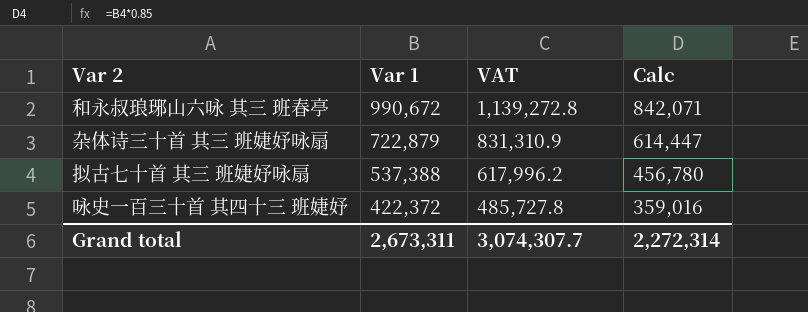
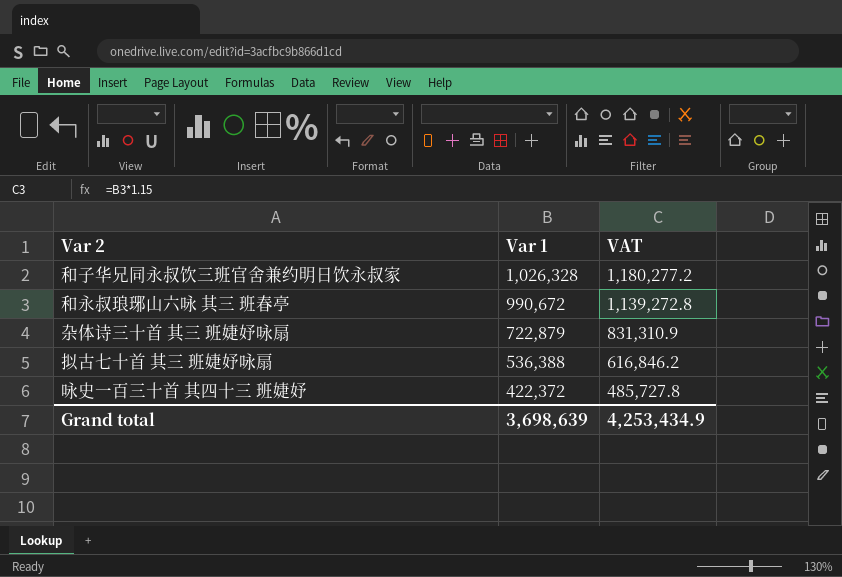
column Calc | formula: [Var 1] * 0.85 -> none
row 和子华兄同永叔饮三班官舍兼约明日饮永叔家: none -> 1,026,328 | 1,180,277.2
拟古七十首 其三 班婕妤咏扇 | Var 1: 537,388 -> 536,388
拟古七十首 其三 班婕妤咏扇 | VAT: 617,996.2 -> 616,846.2
Grand total | Var 1: 2,673,311 -> 3,698,639
Grand total | VAT: 3,074,307.7 -> 4,253,434.9

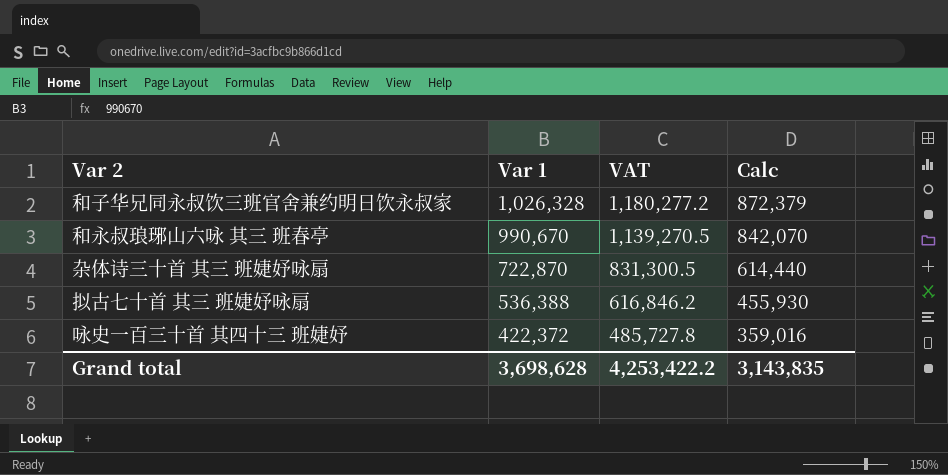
column Calc | formula: none -> [Var 1] * 0.85
和永叔琅琊山六咏 其三 班春亭 | Var 1: 990,672 -> 990,670
和永叔琅琊山六咏 其三 班春亭 | VAT: 1,139,272.8 -> 1,139,270.5
杂体诗三十首 其三 班婕妤咏扇 | Var 1: 722,879 -> 722,870
杂体诗三十首 其三 班婕妤咏扇 | VAT: 831,310.9 -> 831,300.5
Grand total | Var 1: 3,698,639 -> 3,698,628
Grand total | VAT: 4,253,434.9 -> 4,253,422.2

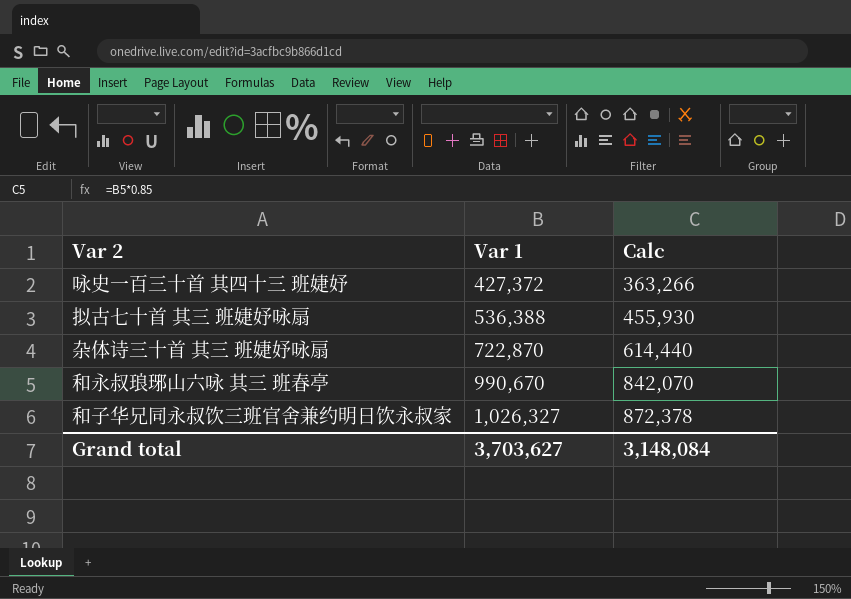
row order: Var 1 descending -> Var 1 ascending
column VAT | formula: [Var 1] * 1.15 -> none
咏史一百三十首 其四十三 班婕妤 | Var 1: 422,372 -> 427,372
咏史一百三十首 其四十三 班婕妤 | Calc: 359,016 -> 363,266
和子华兄同永叔饮三班官舍兼约明日饮永叔家 | Var 1: 1,026,328 -> 1,026,327
和子华兄同永叔饮三班官舍兼约明日饮永叔家 | Calc: 872,379 -> 872,378
Grand total | Var 1: 3,698,628 -> 3,703,627
Grand total | Calc: 3,143,835 -> 3,148,084

